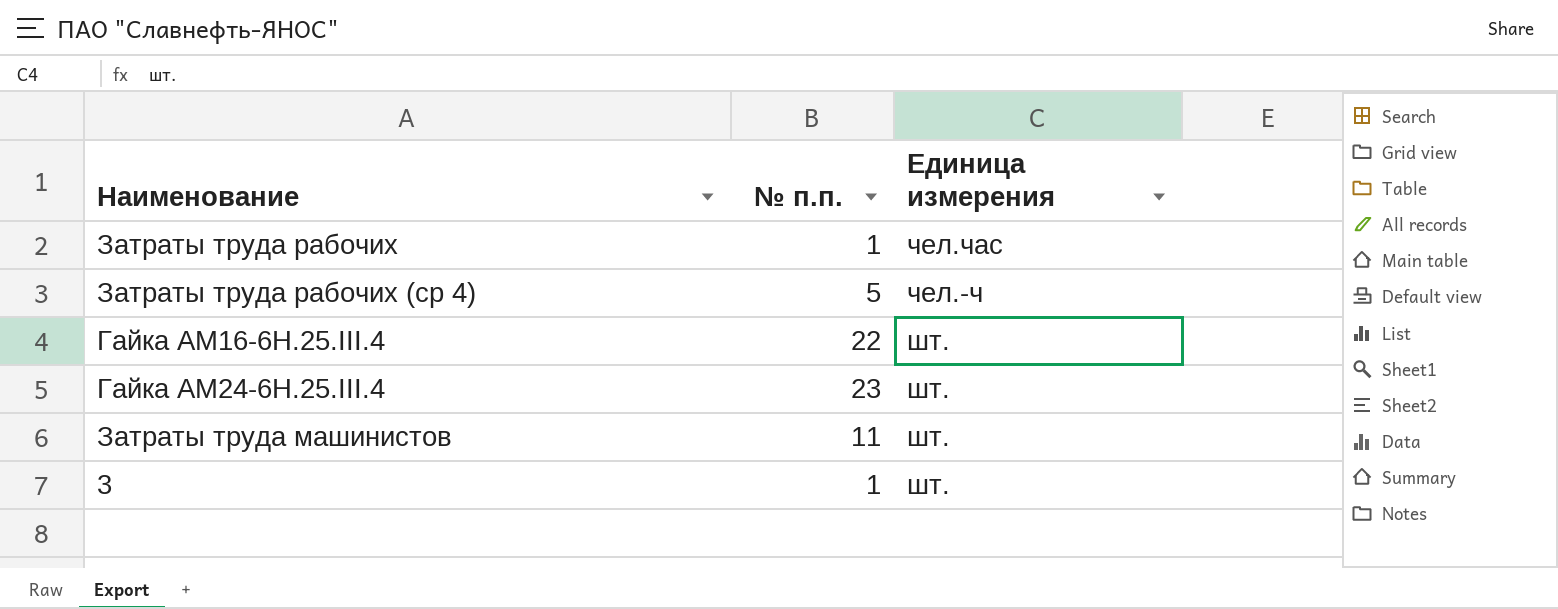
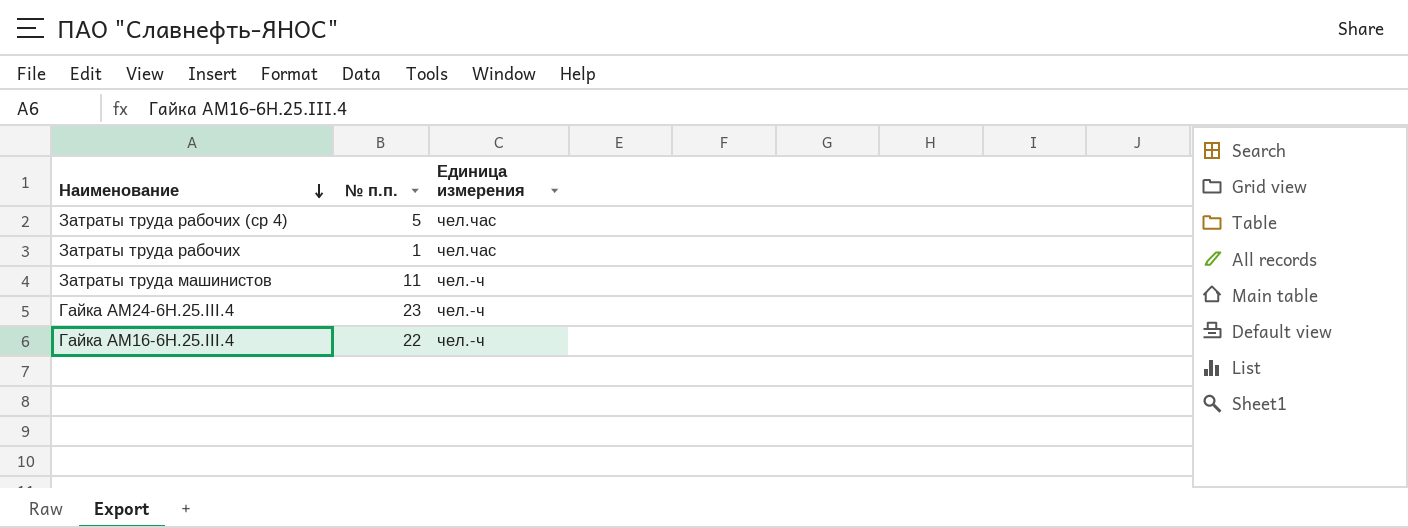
row order: none -> Наименование descending
row 3: 1 | шт. -> none
Затраты труда рабочих (ср 4) | Единица измерения: чел.-ч -> чел.час
Затраты труда машинистов | Единица измерения: шт. -> чел.-ч
Гайка АМ24-6Н.25.III.4 | Единица измерения: шт. -> чел.-ч
Гайка АМ16-6Н.25.III.4 | Единица измерения: шт. -> чел.-ч

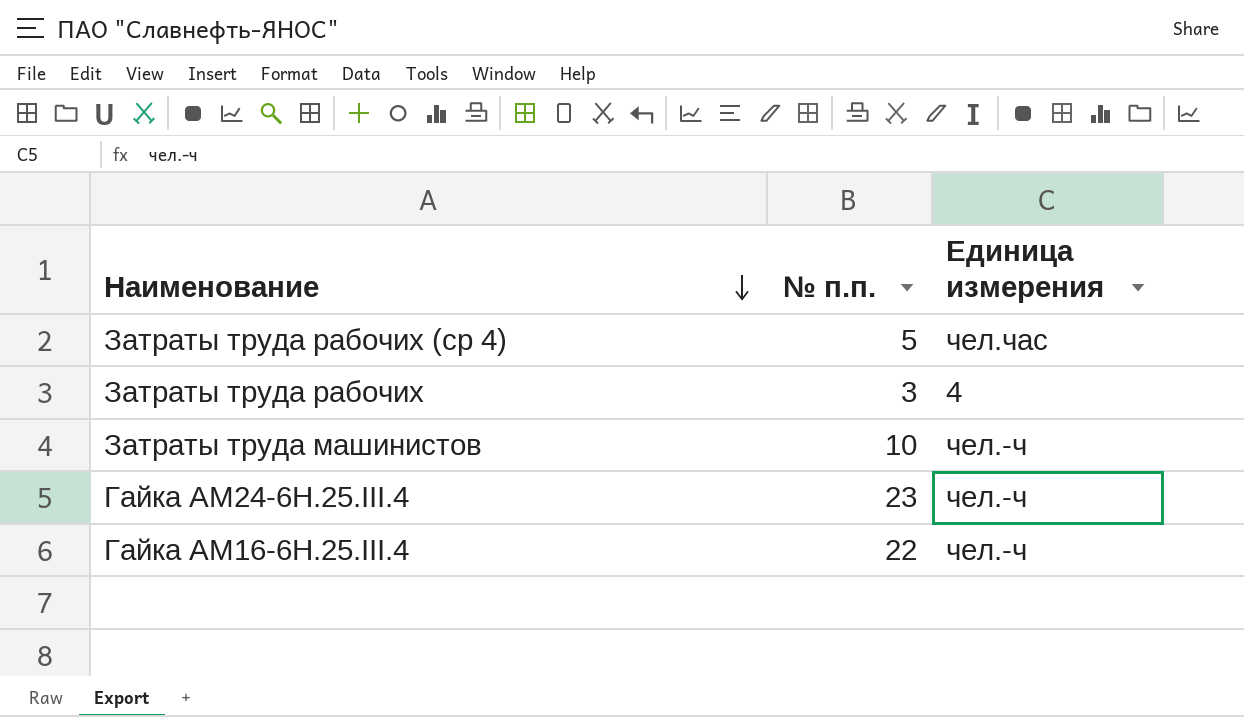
Затраты труда рабочих | № п.п.: 1 -> 3
Затраты труда рабочих | Единица измерения: чел.час -> 4
Затраты труда машинистов | № п.п.: 11 -> 10

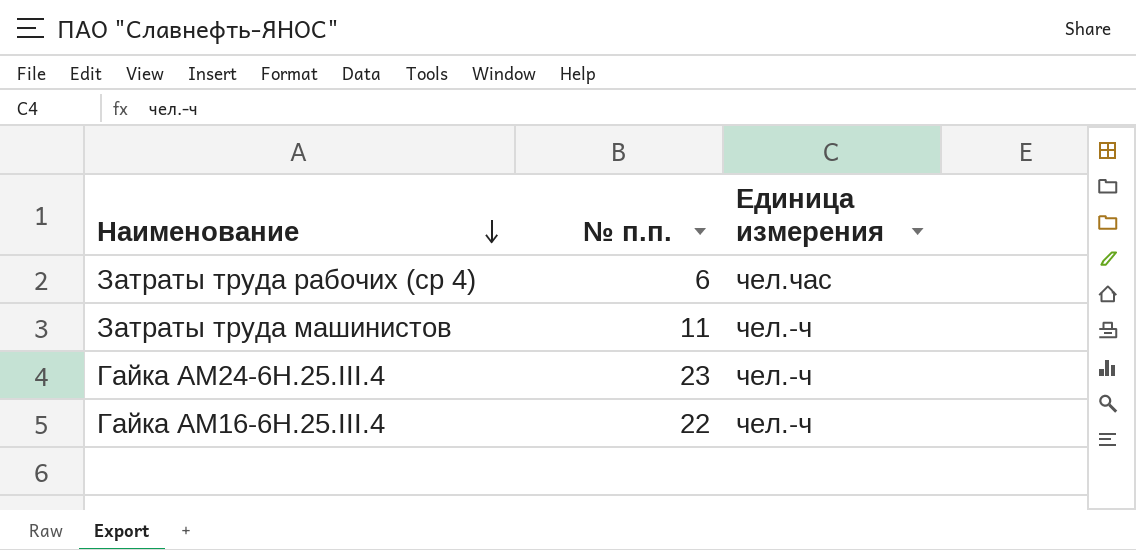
row Затраты труда рабочих: 3 | 4 -> none
Затраты труда рабочих (ср 4) | № п.п.: 5 -> 6
Затраты труда машинистов | № п.п.: 10 -> 11

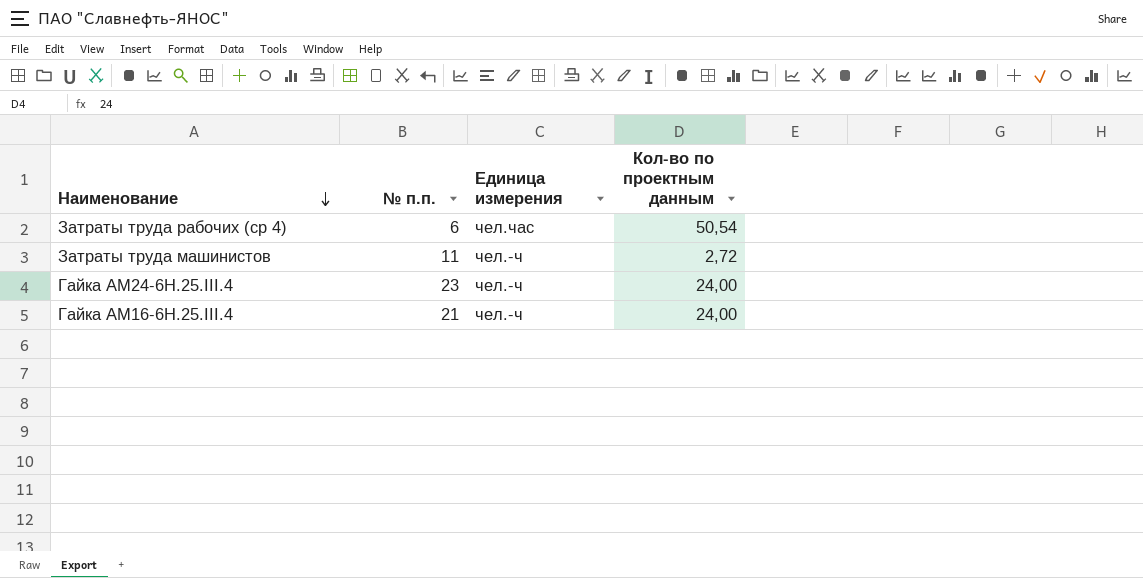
column Кол-во по проектным данным | position: none -> 4
Гайка АМ16-6Н.25.III.4 | № п.п.: 22 -> 21

